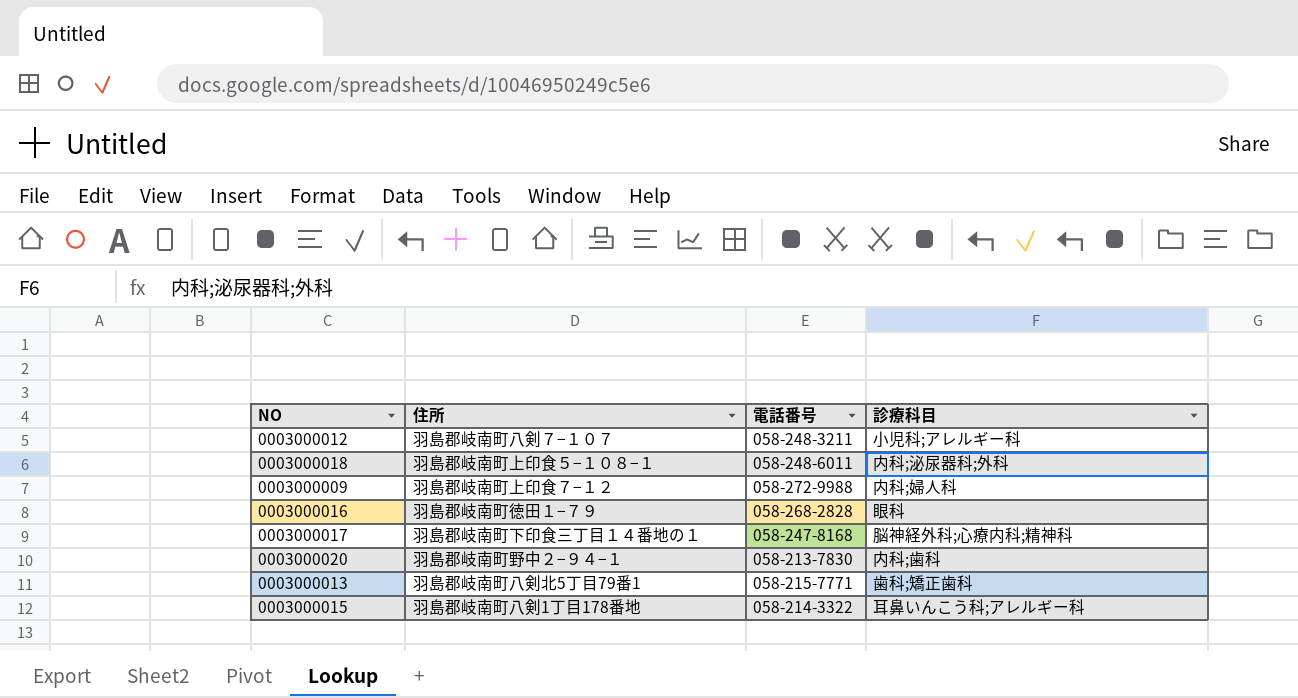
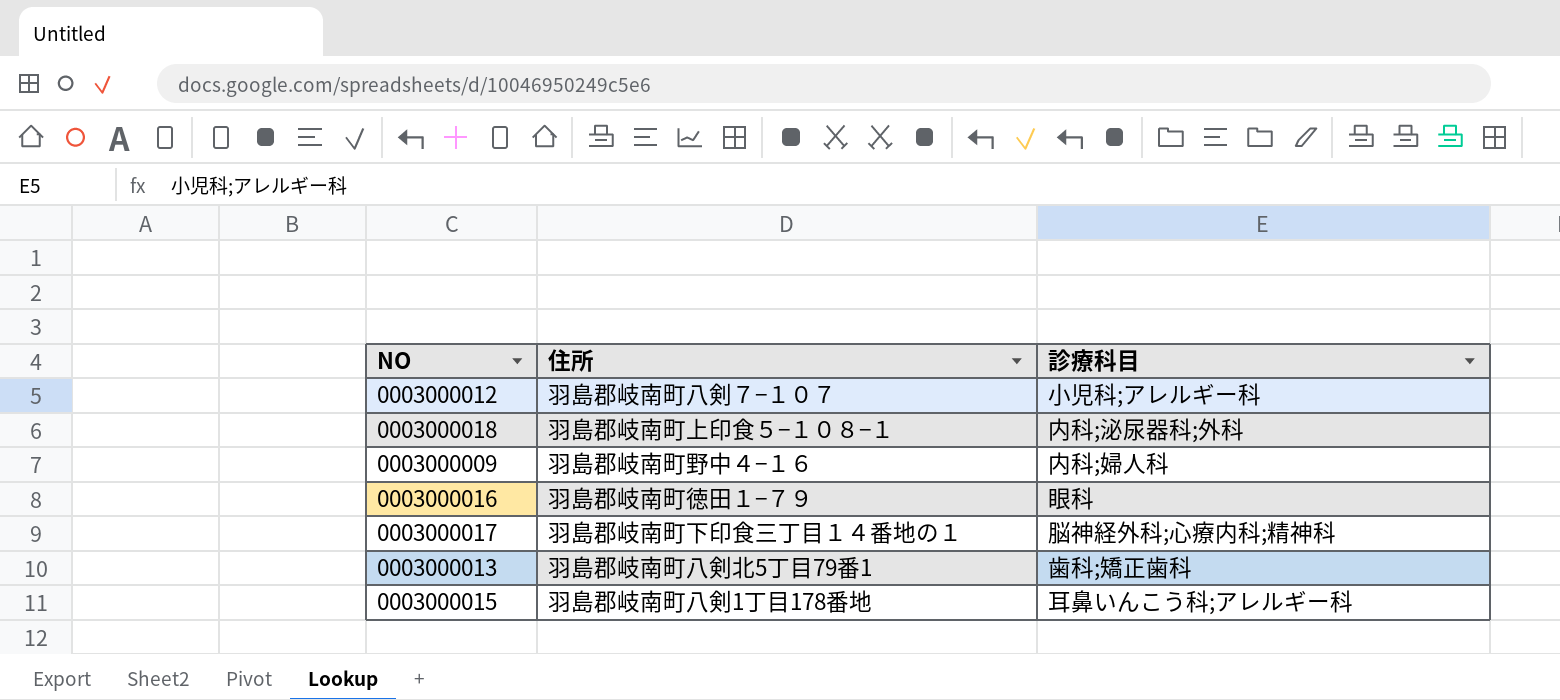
column 電話番号 | position: 3 -> none
row 0003000020: 羽島郡岐南町野中２−９４−１ | 058-213-7830 | 内科;歯科 -> none
0003000009 | 住所: 羽島郡岐南町上印食７−１２ -> 羽島郡岐南町野中４−１６

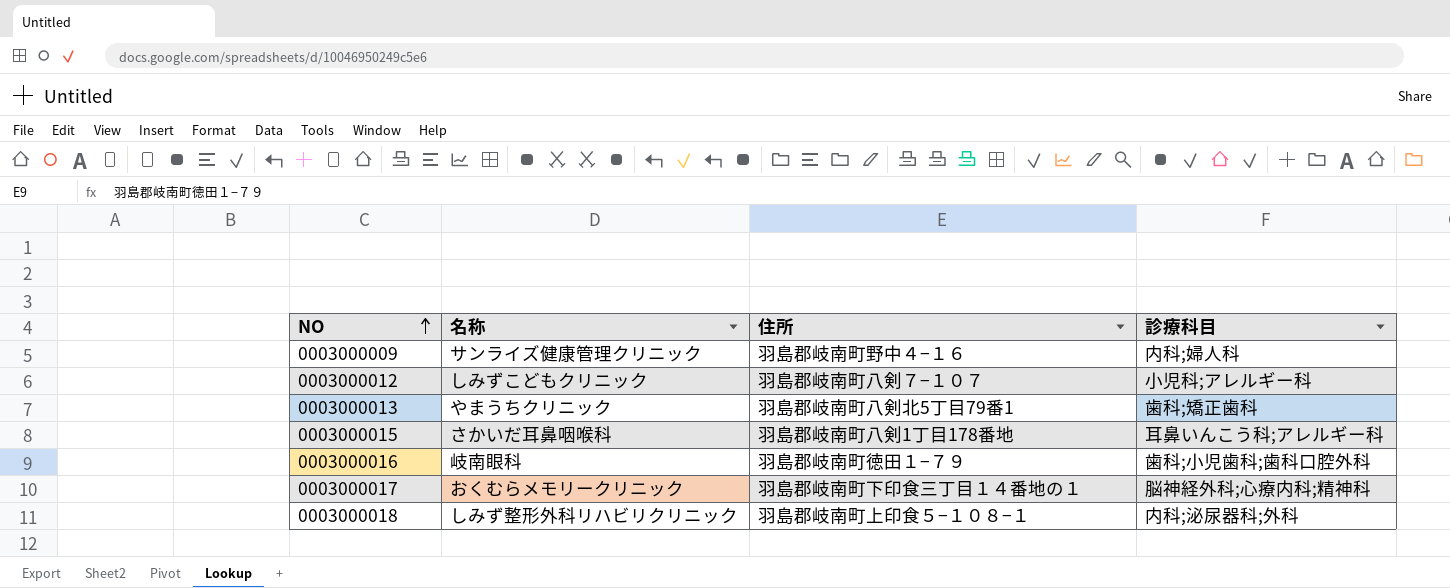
row order: none -> NO ascending
column 名称 | position: none -> 2
0003000016 | 診療科目: 眼科 -> 歯科;小児歯科;歯科口腔外科

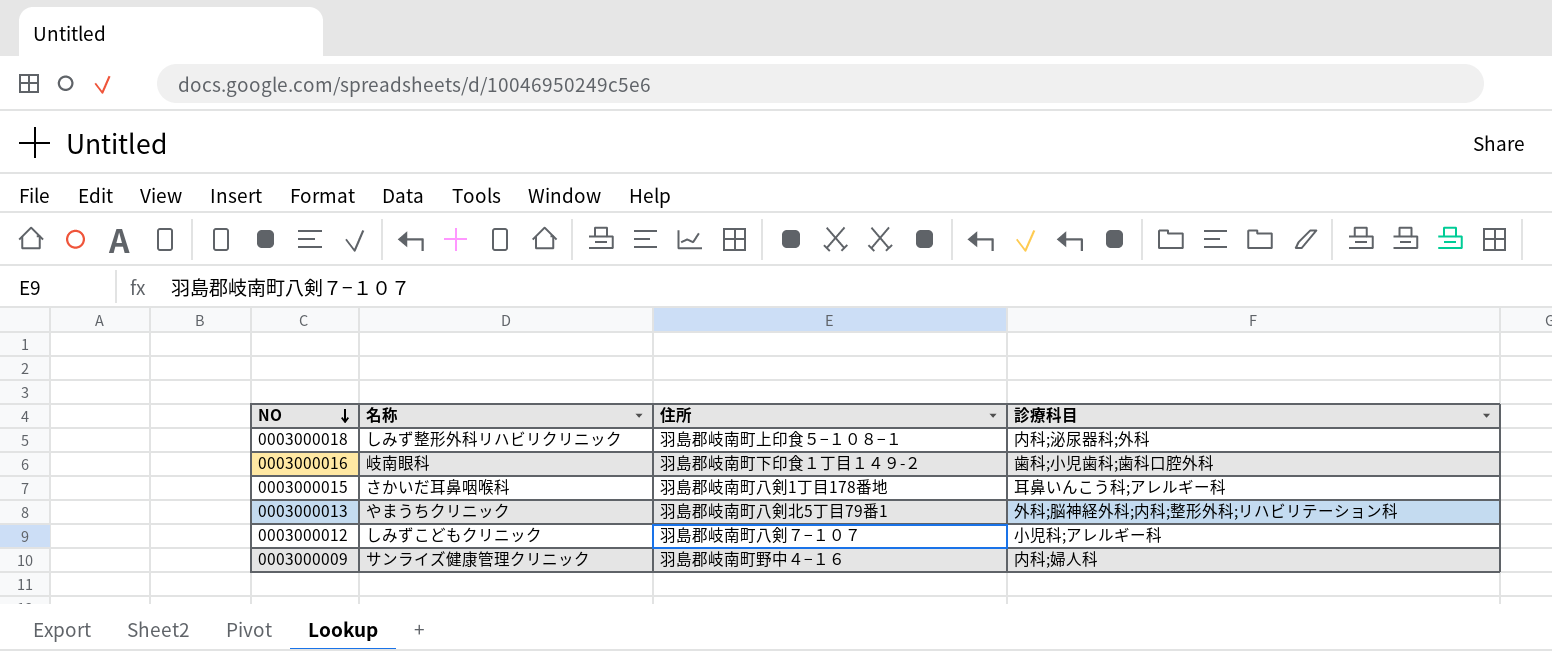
row order: NO ascending -> NO descending
row 0003000017: おくむらメモリークリニック | 羽島郡岐南町下印食三丁目１４番地の１ | 脳神経外科;心療内科;精神科 -> none
0003000016 | 住所: 羽島郡岐南町徳田１−７９ -> 羽島郡岐南町下印食１丁目１４９-２
0003000013 | 診療科目: 歯科;矯正歯科 -> 外科;脳神経外科;内科;整形外科;リハビリテーション科

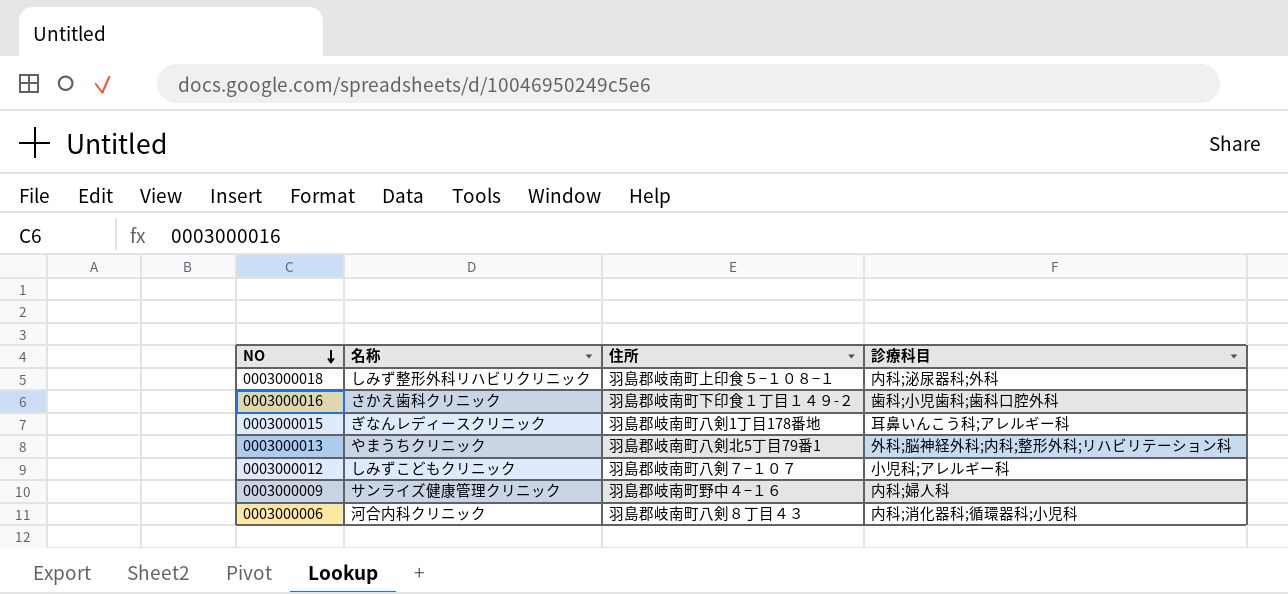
0003000016 | 名称: 岐南眼科 -> さかえ歯科クリニック
0003000015 | 名称: さかいだ耳鼻咽喉科 -> ぎなんレディースクリニック
row 0003000006: none -> 河合内科クリニック | 羽島郡岐南町八剣８丁目４３ | 内科;消化器科;循環器科;小児科

